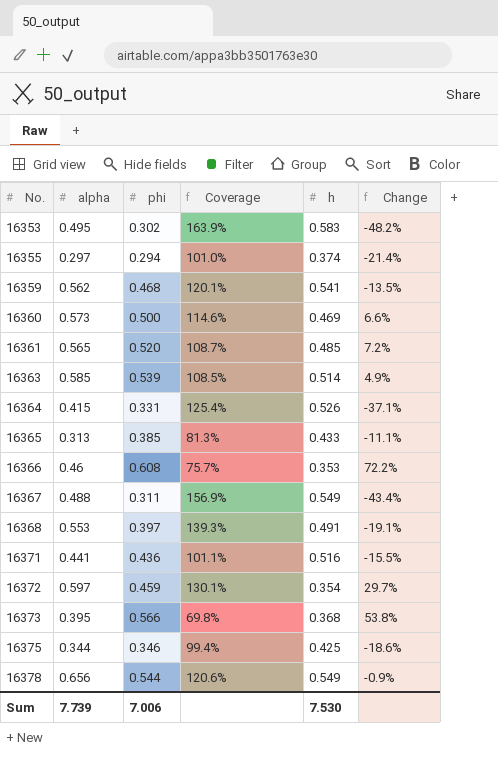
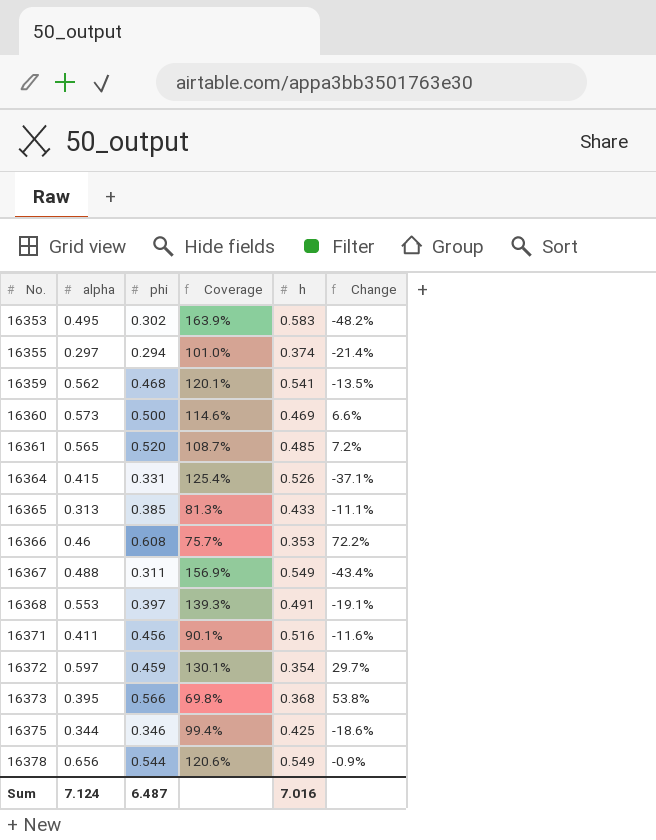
row 16363: 0.585 | 0.539 | 108.5% | 0.514 | 4.9% -> none
16371 | alpha: 0.441 -> 0.411
16371 | phi: 0.436 -> 0.456
16371 | Coverage: 101.1% -> 90.1%
16371 | Change: -15.5% -> -11.6%
Sum | alpha: 7.739 -> 7.124
Sum | phi: 7.006 -> 6.487
Sum | h: 7.530 -> 7.016

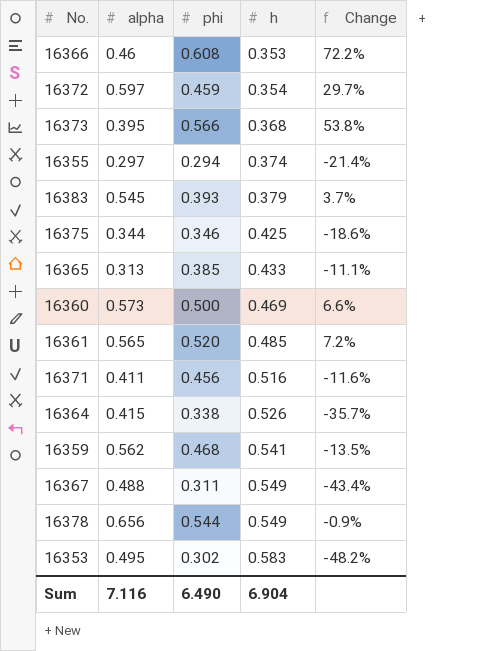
row order: No. ascending -> h ascending
column Coverage | formula: [alpha] / [phi] -> none
row 16368: 0.553 | 0.397 | 139.3% | 0.491 | -19.1% -> none
row 16383: none -> 0.545 | 0.393 | 0.379 | 3.7%
16364 | phi: 0.331 -> 0.338
16364 | Change: -37.1% -> -35.7%
Sum | alpha: 7.124 -> 7.116
Sum | phi: 6.487 -> 6.490
Sum | h: 7.016 -> 6.904

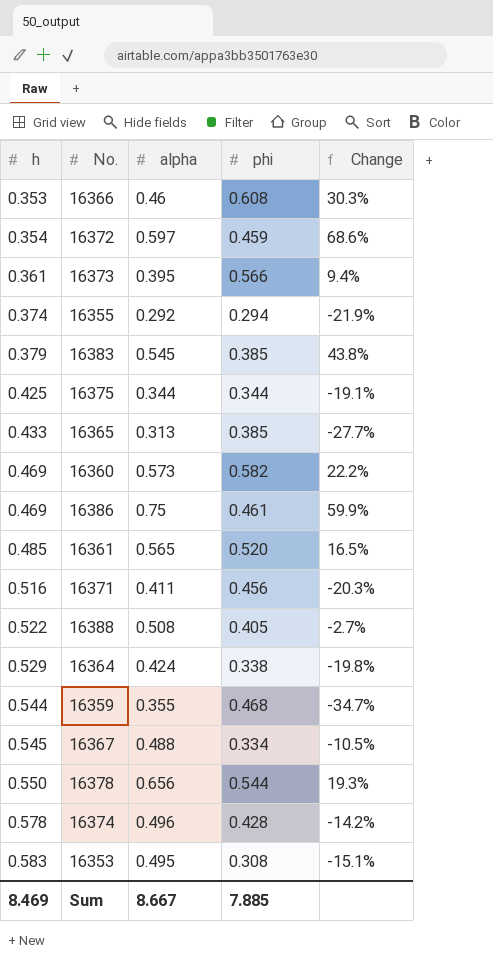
column h | position: 4 -> 1
column Change | formula: ([phi] - [h]) / [h] -> ([alpha] - [h]) / [h]
16373 | h: 0.368 -> 0.361
16355 | alpha: 0.297 -> 0.292
16383 | phi: 0.393 -> 0.385
16375 | phi: 0.346 -> 0.344
16360 | phi: 0.500 -> 0.582
row 16386: none -> 0.469 | 0.75 | 0.461 | 59.9%
row 16388: none -> 0.522 | 0.508 | 0.405 | -2.7%
16364 | h: 0.526 -> 0.529
16364 | alpha: 0.415 -> 0.424
16359 | h: 0.541 -> 0.544
16359 | alpha: 0.562 -> 0.355
16367 | h: 0.549 -> 0.545
16367 | phi: 0.311 -> 0.334
16378 | h: 0.549 -> 0.550
row 16374: none -> 0.578 | 0.496 | 0.428 | -14.2%
16353 | phi: 0.302 -> 0.308
Sum | h: 6.904 -> 8.469
Sum | alpha: 7.116 -> 8.667
Sum | phi: 6.490 -> 7.885

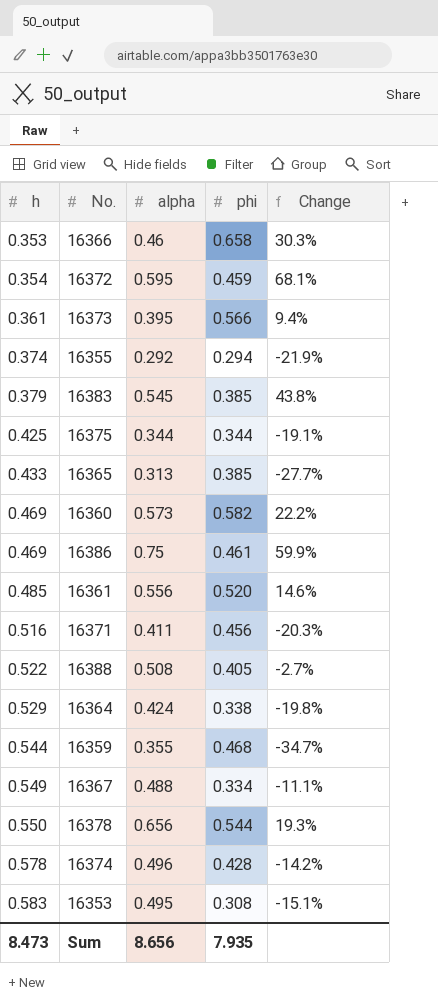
16366 | phi: 0.608 -> 0.658
16372 | alpha: 0.597 -> 0.595
16372 | Change: 68.6% -> 68.1%
16361 | alpha: 0.565 -> 0.556
16361 | Change: 16.5% -> 14.6%
16367 | h: 0.545 -> 0.549
16367 | Change: -10.5% -> -11.1%
Sum | h: 8.469 -> 8.473
Sum | alpha: 8.667 -> 8.656
Sum | phi: 7.885 -> 7.935

